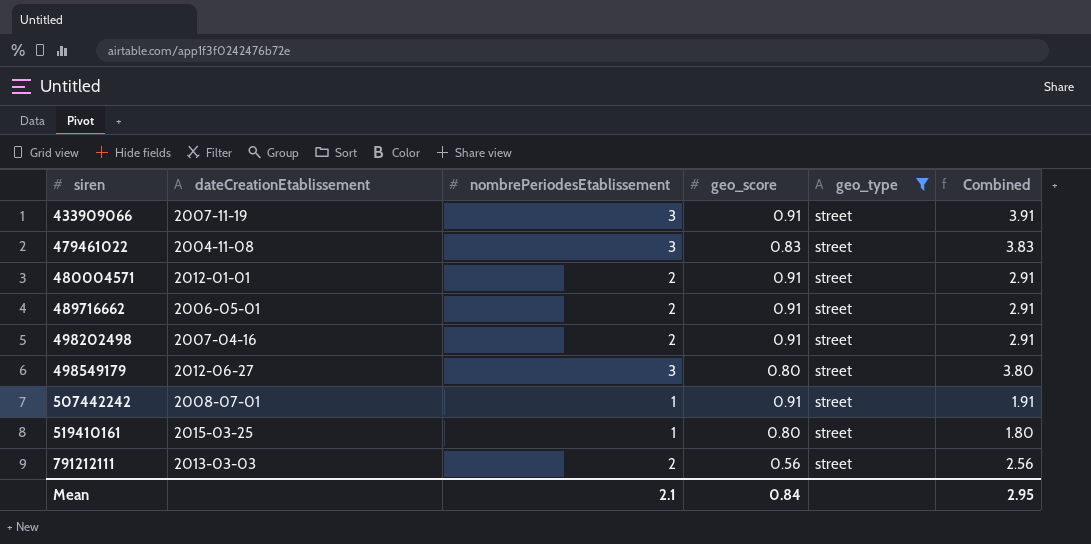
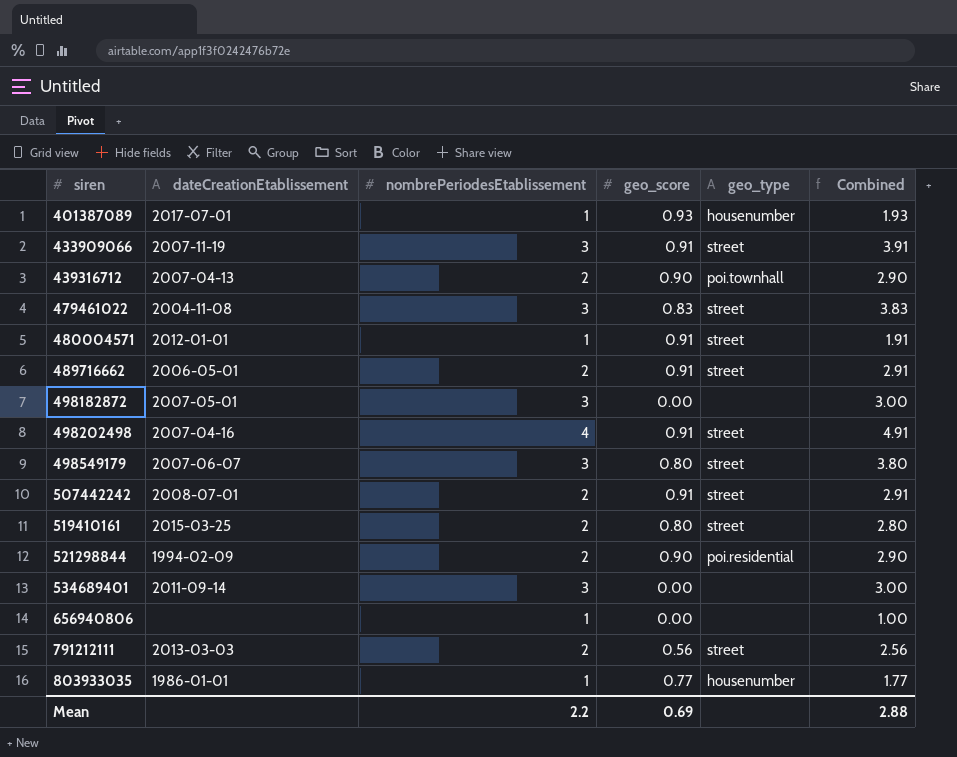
filter: geo_type = street -> none
480004571 | nombrePeriodesEtablissement: 2 -> 1
480004571 | Combined: 2.91 -> 1.91
498202498 | nombrePeriodesEtablissement: 2 -> 4
498202498 | Combined: 2.91 -> 4.91
498549179 | dateCreationEtablissement: 2012-06-27 -> 2007-06-07
507442242 | nombrePeriodesEtablissement: 1 -> 2
507442242 | Combined: 1.91 -> 2.91
519410161 | nombrePeriodesEtablissement: 1 -> 2
519410161 | Combined: 1.80 -> 2.80
Mean | nombrePeriodesEtablissement: 2.1 -> 2.2
Mean | geo_score: 0.84 -> 0.69
Mean | Combined: 2.95 -> 2.88

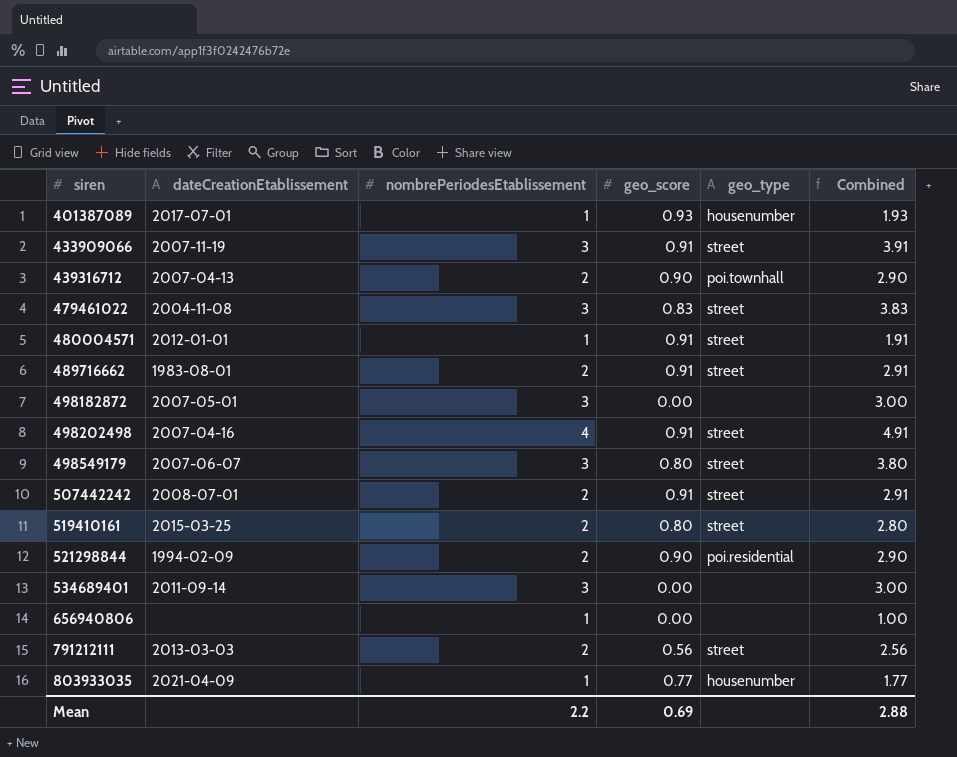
489716662 | dateCreationEtablissement: 2006-05-01 -> 1983-08-01
803933035 | dateCreationEtablissement: 1986-01-01 -> 2021-04-09

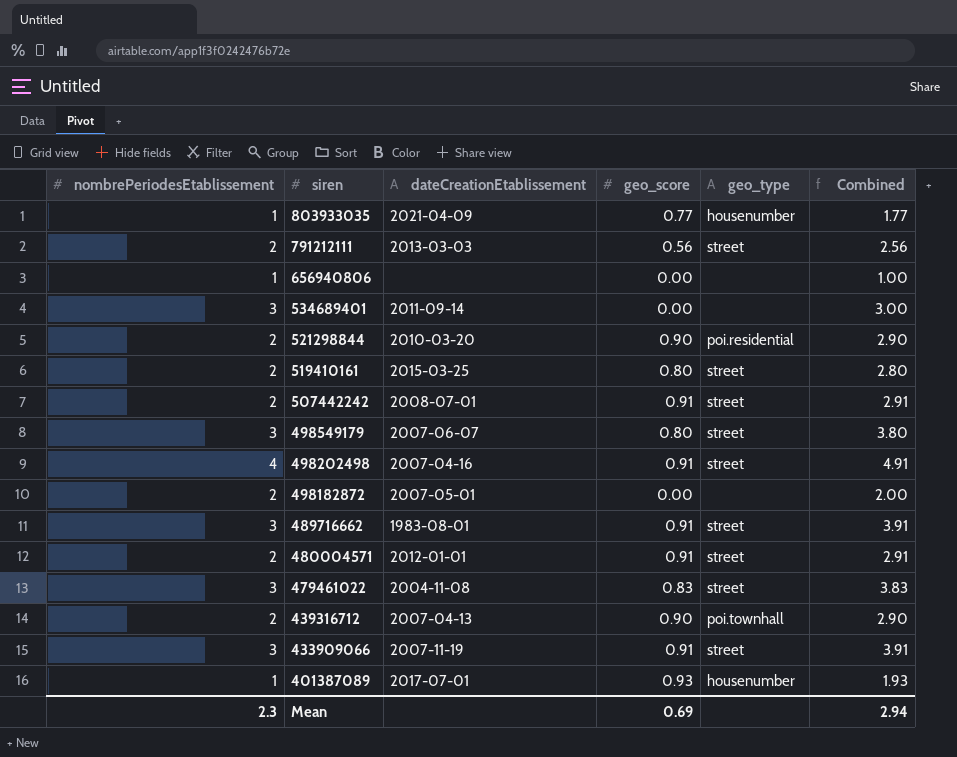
row order: siren ascending -> siren descending
column nombrePeriodesEtablissement | position: 3 -> 1
521298844 | dateCreationEtablissement: 1994-02-09 -> 2010-03-20
498182872 | nombrePeriodesEtablissement: 3 -> 2
498182872 | Combined: 3.00 -> 2.00
489716662 | nombrePeriodesEtablissement: 2 -> 3
489716662 | Combined: 2.91 -> 3.91
480004571 | nombrePeriodesEtablissement: 1 -> 2
480004571 | Combined: 1.91 -> 2.91
Mean | nombrePeriodesEtablissement: 2.2 -> 2.3
Mean | Combined: 2.88 -> 2.94

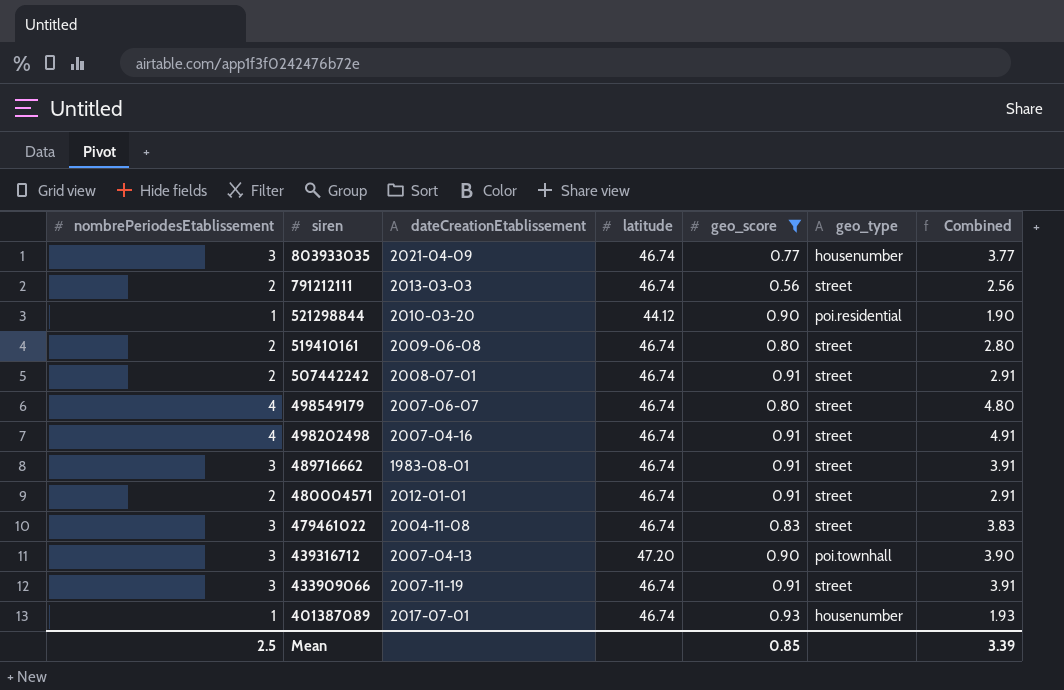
filter: none -> geo_score != 0.00
column latitude | position: none -> 4
803933035 | nombrePeriodesEtablissement: 1 -> 3
803933035 | Combined: 1.77 -> 3.77
521298844 | nombrePeriodesEtablissement: 2 -> 1
521298844 | Combined: 2.90 -> 1.90
519410161 | dateCreationEtablissement: 2015-03-25 -> 2009-06-08
498549179 | nombrePeriodesEtablissement: 3 -> 4
498549179 | Combined: 3.80 -> 4.80
439316712 | nombrePeriodesEtablissement: 2 -> 3
439316712 | Combined: 2.90 -> 3.90
Mean | nombrePeriodesEtablissement: 2.3 -> 2.5
Mean | geo_score: 0.69 -> 0.85
Mean | Combined: 2.94 -> 3.39

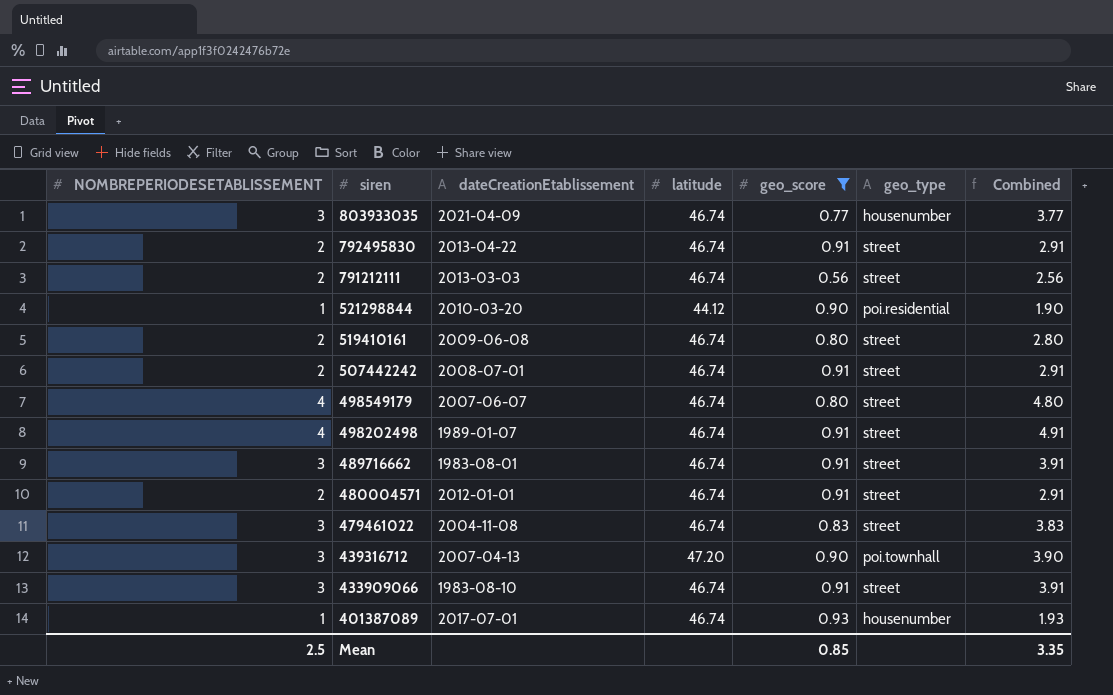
column name: nombrePeriodesEtablissement -> NOMBREPERIODESETABLISSEMENT
row 792495830: none -> 2 | 2013-04-22 | 46.74 | 0.91 | street | 2.91
498202498 | dateCreationEtablissement: 2007-04-16 -> 1989-01-07
433909066 | dateCreationEtablissement: 2007-11-19 -> 1983-08-10
Mean | Combined: 3.39 -> 3.35

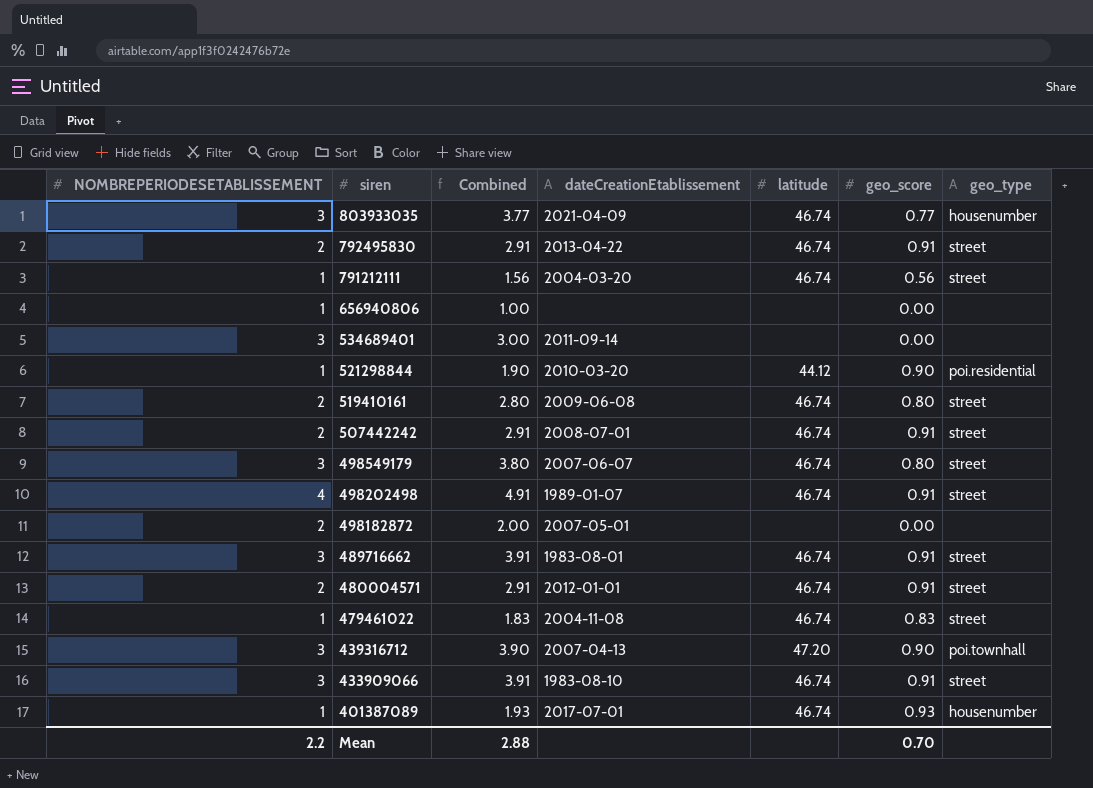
filter: geo_score != 0.00 -> none
column Combined | position: 7 -> 3
791212111 | NOMBREPERIODESETABLISSEMENT: 2 -> 1
791212111 | Combined: 2.56 -> 1.56
791212111 | dateCreationEtablissement: 2013-03-03 -> 2004-03-20
498549179 | NOMBREPERIODESETABLISSEMENT: 4 -> 3
498549179 | Combined: 4.80 -> 3.80
479461022 | NOMBREPERIODESETABLISSEMENT: 3 -> 1
479461022 | Combined: 3.83 -> 1.83
Mean | NOMBREPERIODESETABLISSEMENT: 2.5 -> 2.2
Mean | Combined: 3.35 -> 2.88
Mean | geo_score: 0.85 -> 0.70

